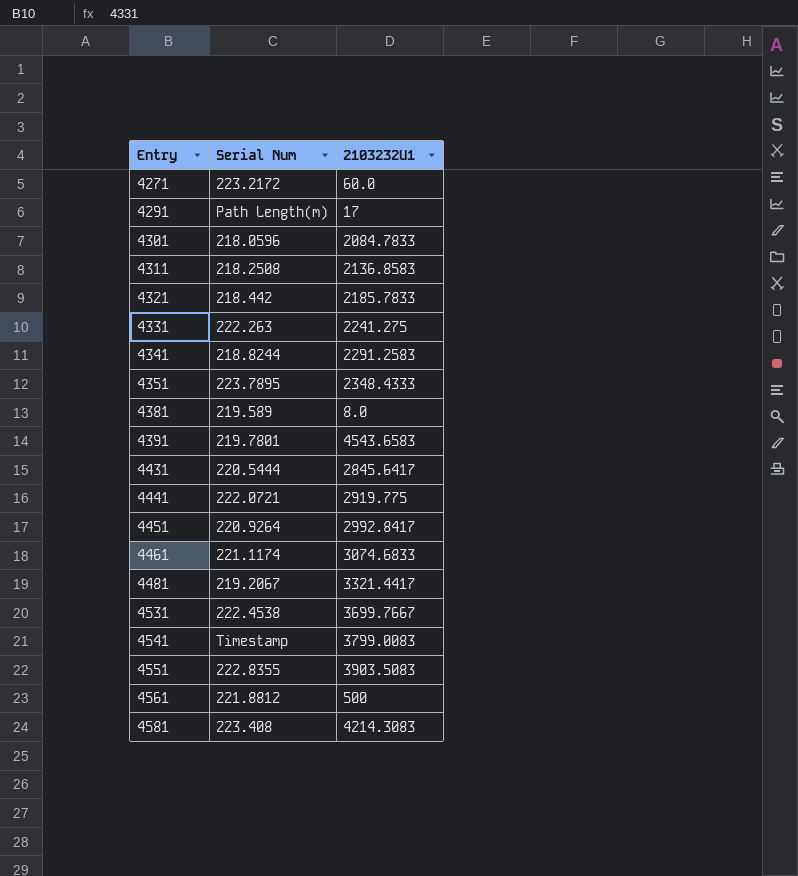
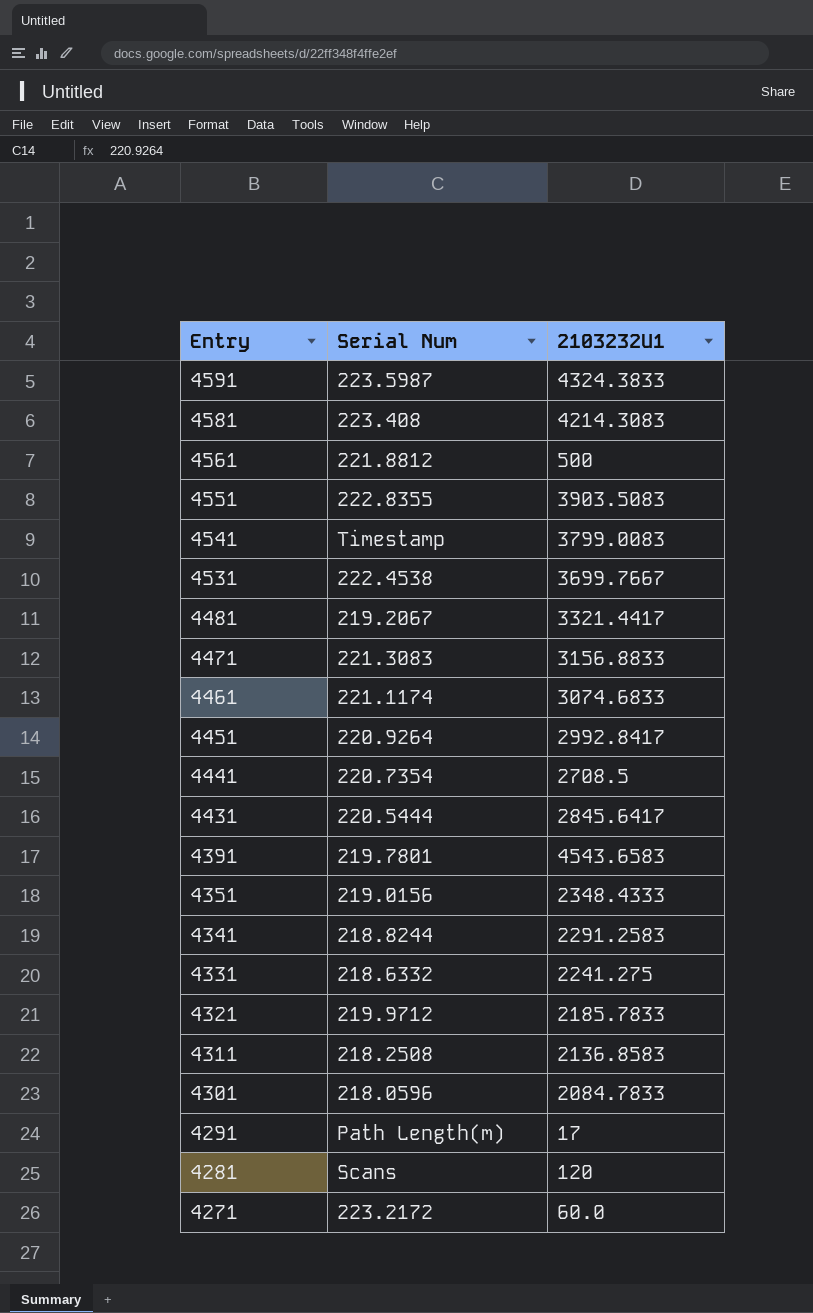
row order: Entry ascending -> Entry descending
row 4381: 219.589 | 8.0 -> none
row 4591: none -> 223.5987 | 4324.3833
row 4471: none -> 221.3083 | 3156.8833
4441 | Serial Num: 222.0721 -> 220.7354
4441 | 2103232U1: 2919.775 -> 2708.5
4351 | Serial Num: 223.7895 -> 219.0156
4331 | Serial Num: 222.263 -> 218.6332
4321 | Serial Num: 218.442 -> 219.9712
row 4281: none -> Scans | 120

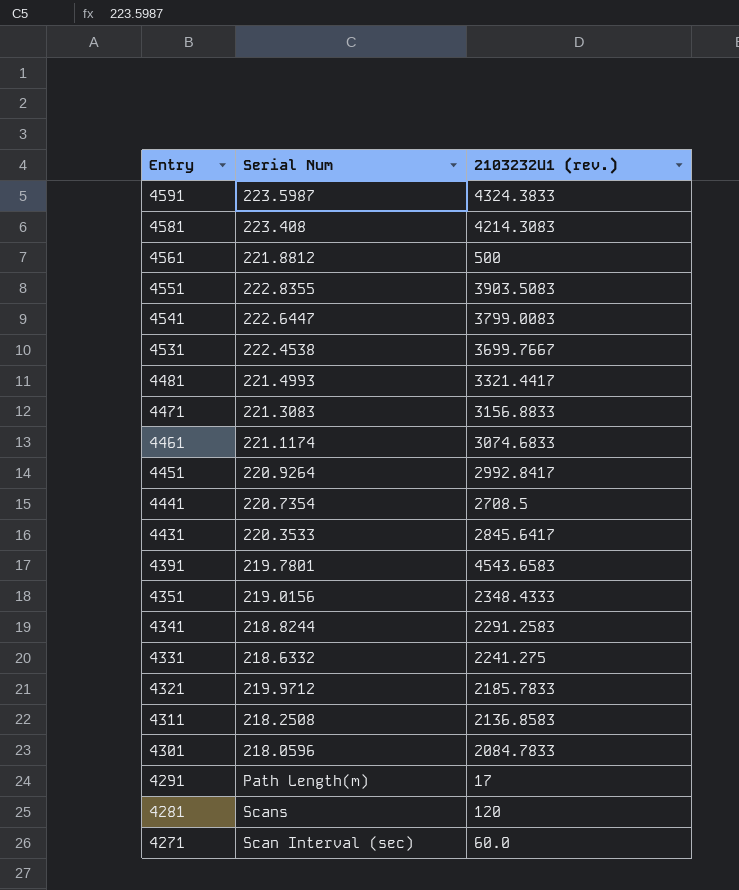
column name: 2103232U1 -> 2103232U1 (rev.)
4541 | Serial Num: Timestamp -> 222.6447
4481 | Serial Num: 219.2067 -> 221.4993
4431 | Serial Num: 220.5444 -> 220.3533
4271 | Serial Num: 223.2172 -> Scan Interval (sec)

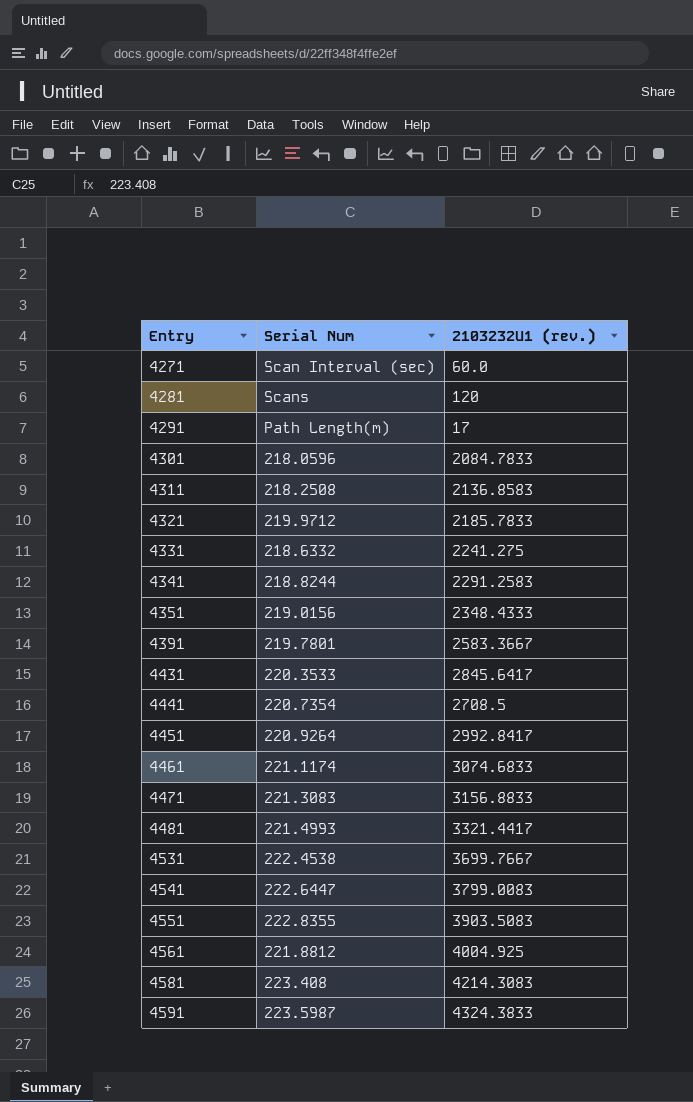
row order: Entry descending -> Entry ascending
4391 | 2103232U1 (rev.): 4543.6583 -> 2583.3667
4561 | 2103232U1 (rev.): 500 -> 4004.925

